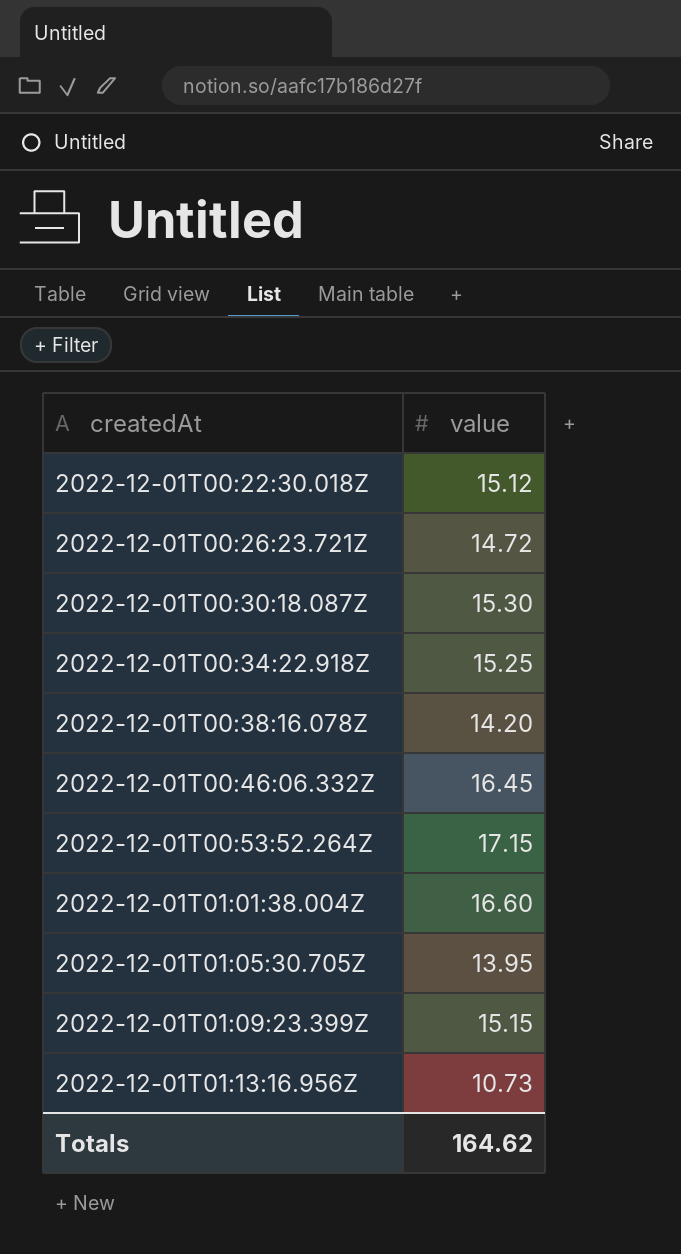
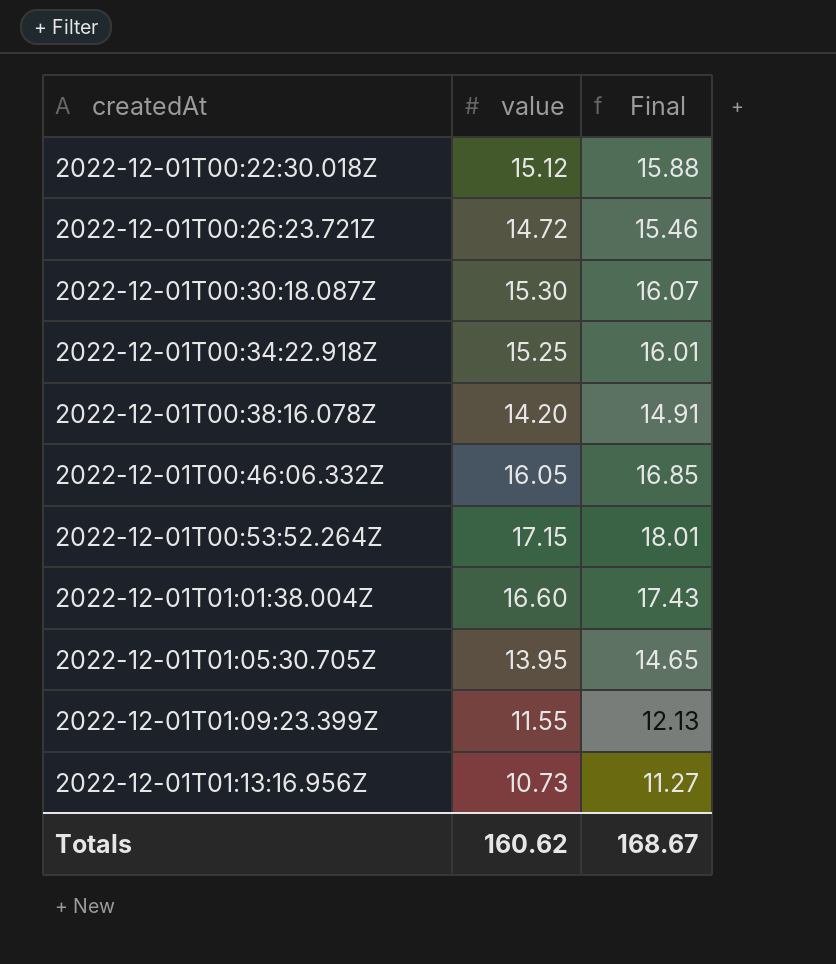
column Final | formula: none -> [value] * 1.05
2022-12-01T00:46:06.332Z | value: 16.45 -> 16.05
2022-12-01T01:09:23.399Z | value: 15.15 -> 11.55
Totals | value: 164.62 -> 160.62

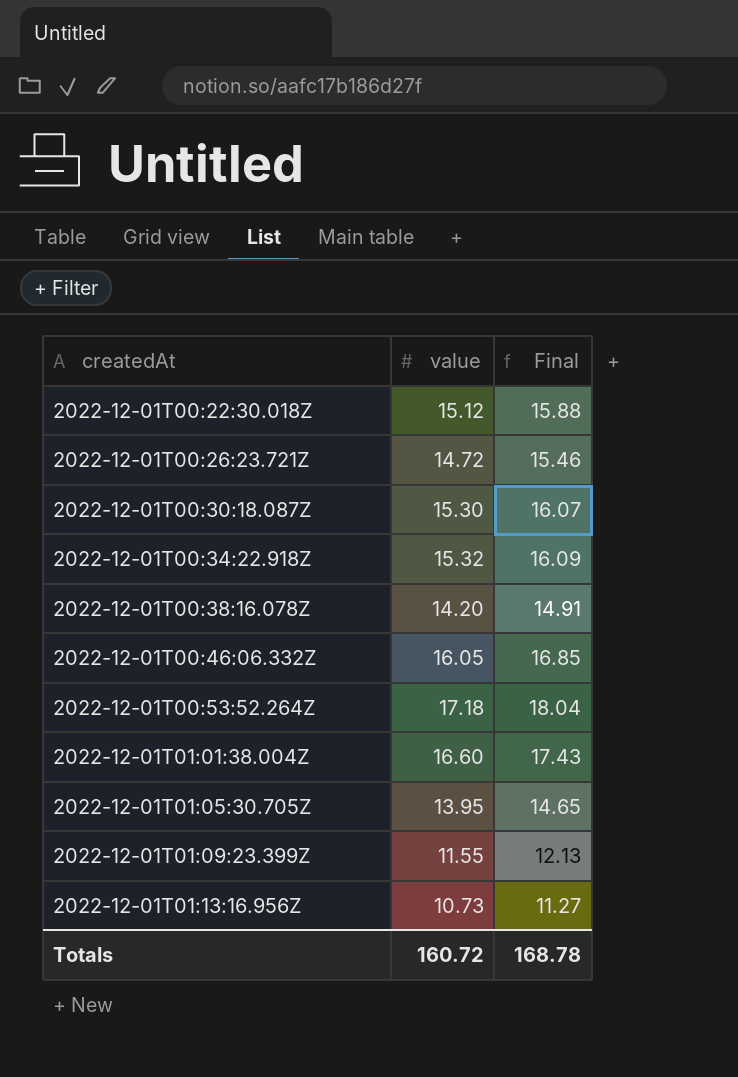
2022-12-01T00:34:22.918Z | value: 15.25 -> 15.32
2022-12-01T00:34:22.918Z | Final: 16.01 -> 16.09
2022-12-01T00:53:52.264Z | value: 17.15 -> 17.18
2022-12-01T00:53:52.264Z | Final: 18.01 -> 18.04
Totals | value: 160.62 -> 160.72
Totals | Final: 168.67 -> 168.78

